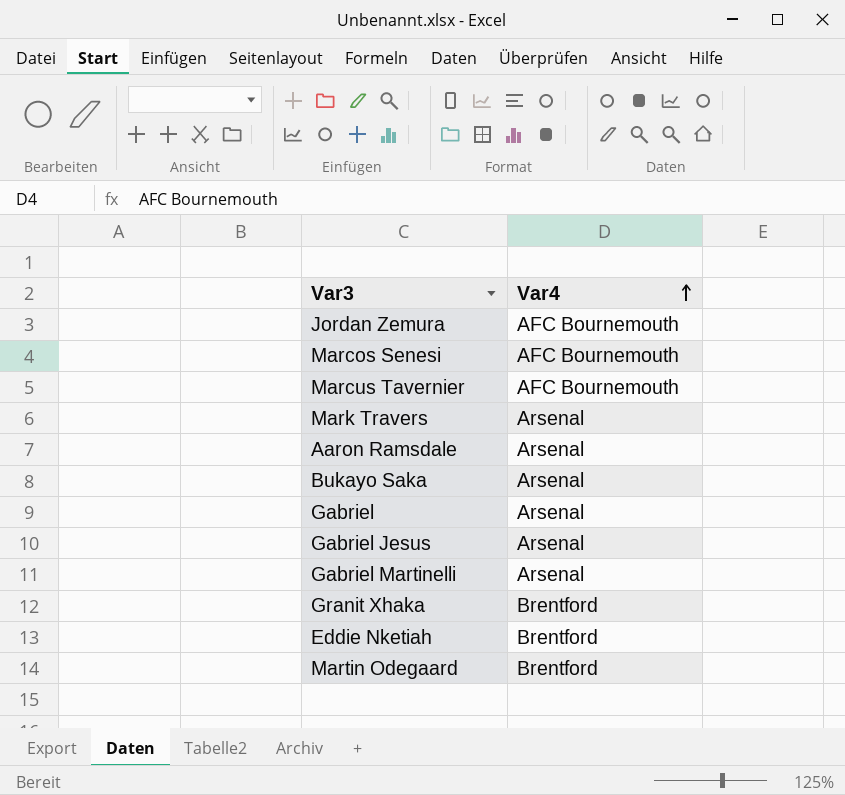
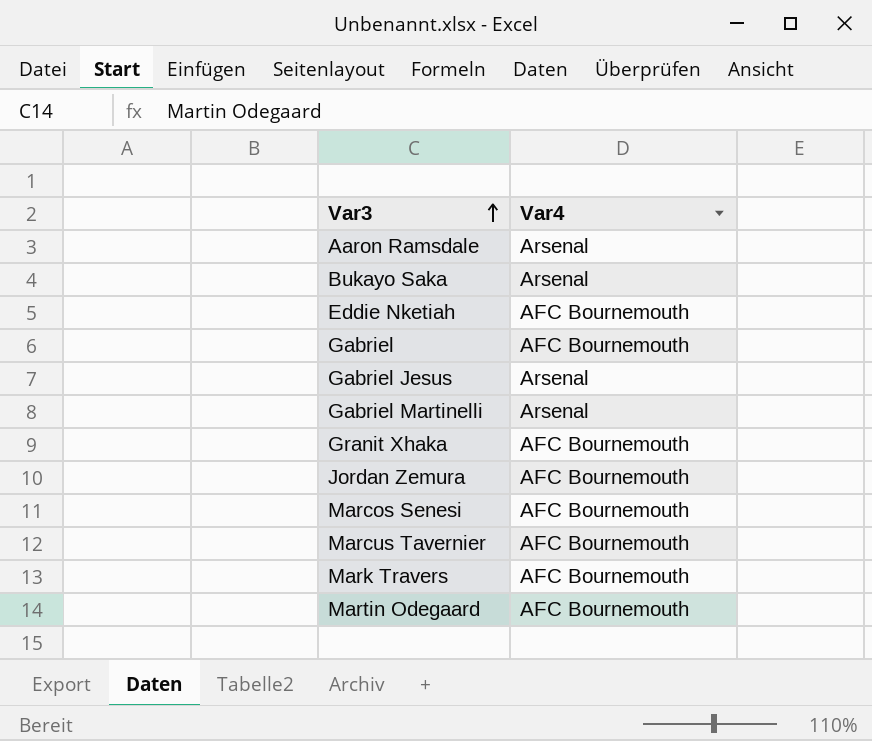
row order: Var4 ascending -> Var3 ascending
Eddie Nketiah | Var4: Brentford -> AFC Bournemouth
Gabriel | Var4: Arsenal -> AFC Bournemouth
Granit Xhaka | Var4: Brentford -> AFC Bournemouth
Mark Travers | Var4: Arsenal -> AFC Bournemouth
Martin Odegaard | Var4: Brentford -> AFC Bournemouth

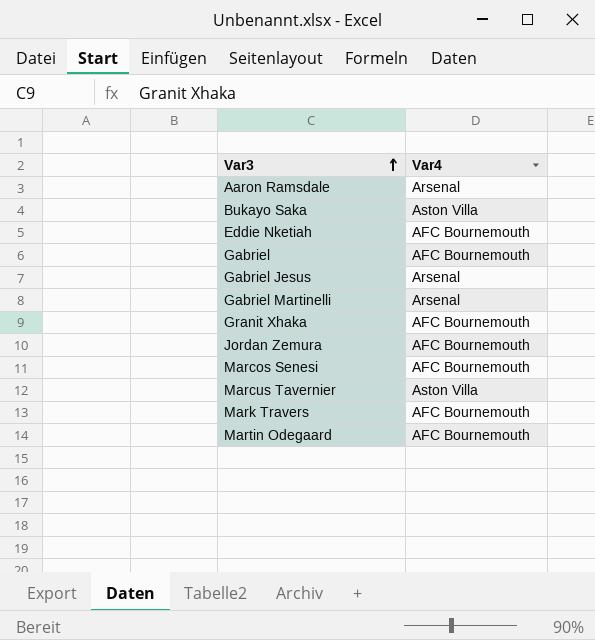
Bukayo Saka | Var4: Arsenal -> Aston Villa
Marcus Tavernier | Var4: AFC Bournemouth -> Aston Villa

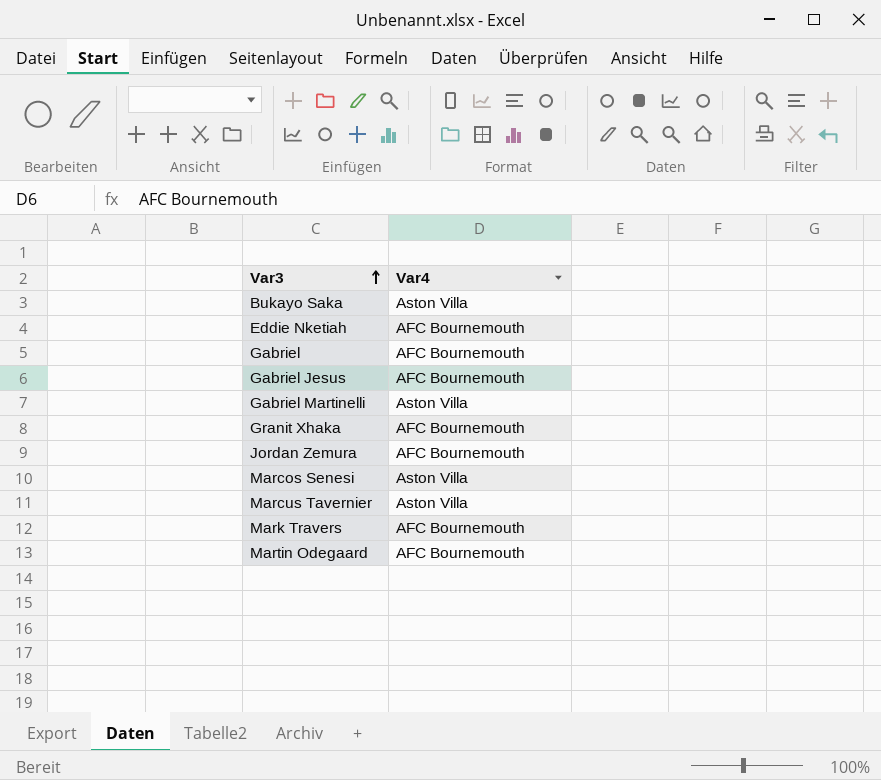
row Aaron Ramsdale: Arsenal -> none
Gabriel Jesus | Var4: Arsenal -> AFC Bournemouth
Gabriel Martinelli | Var4: Arsenal -> Aston Villa
Marcos Senesi | Var4: AFC Bournemouth -> Aston Villa

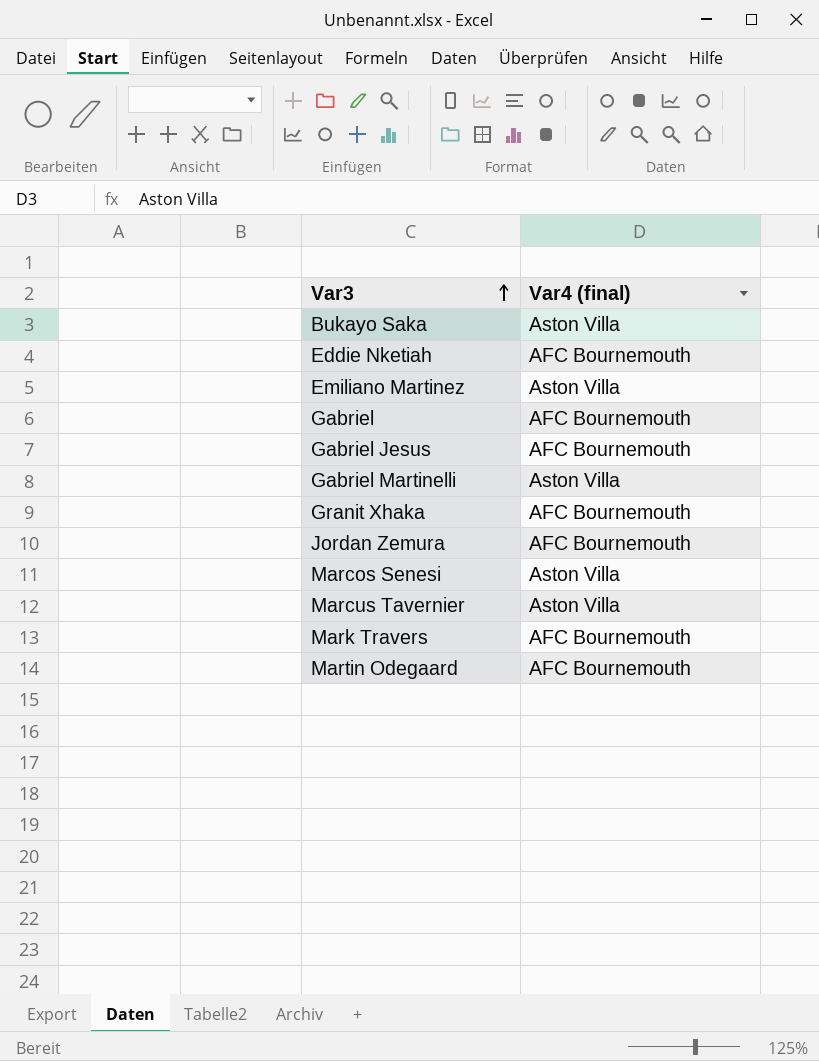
column name: Var4 -> Var4 (final)
row Emiliano Martinez: none -> Aston Villa

